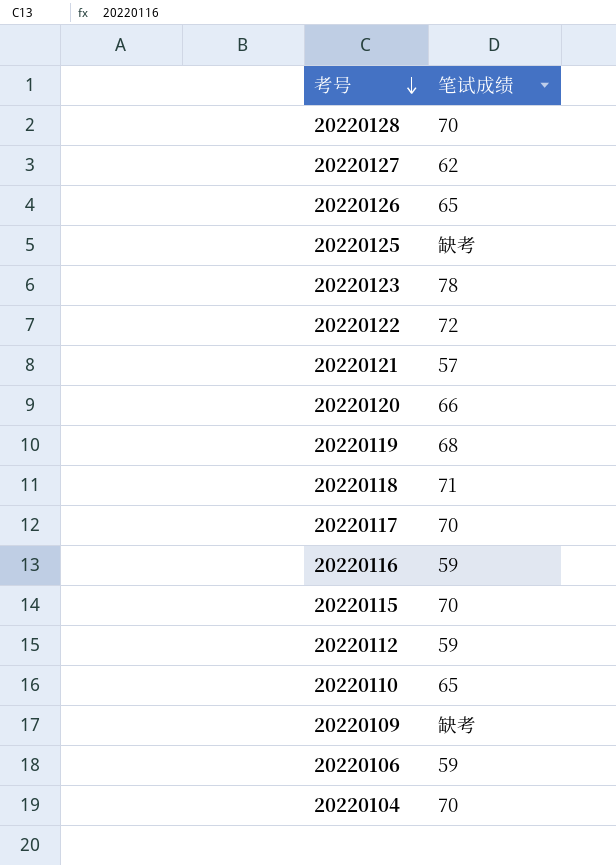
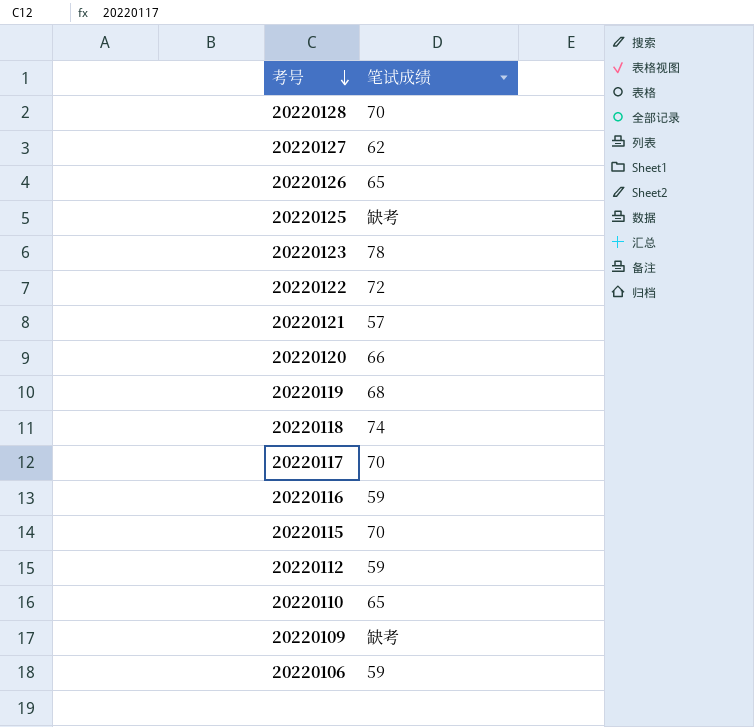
row 20220104: 70 -> none
20220118 | 笔试成绩: 71 -> 74

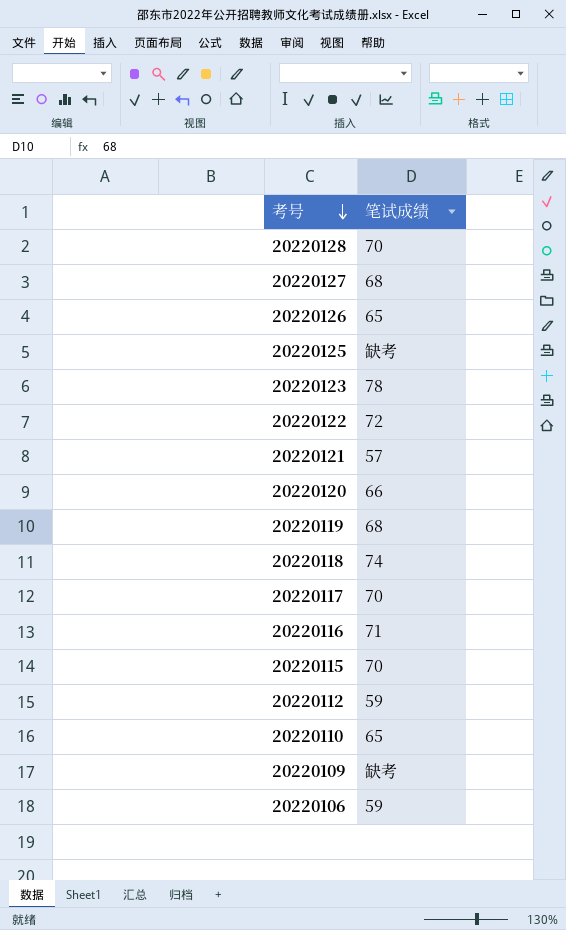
20220127 | 笔试成绩: 62 -> 68
20220116 | 笔试成绩: 59 -> 71

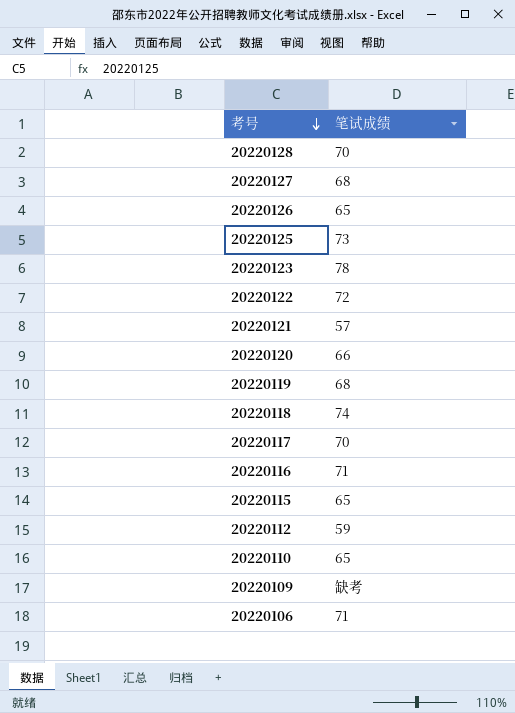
20220125 | 笔试成绩: 缺考 -> 73
20220115 | 笔试成绩: 70 -> 65
20220106 | 笔试成绩: 59 -> 71

